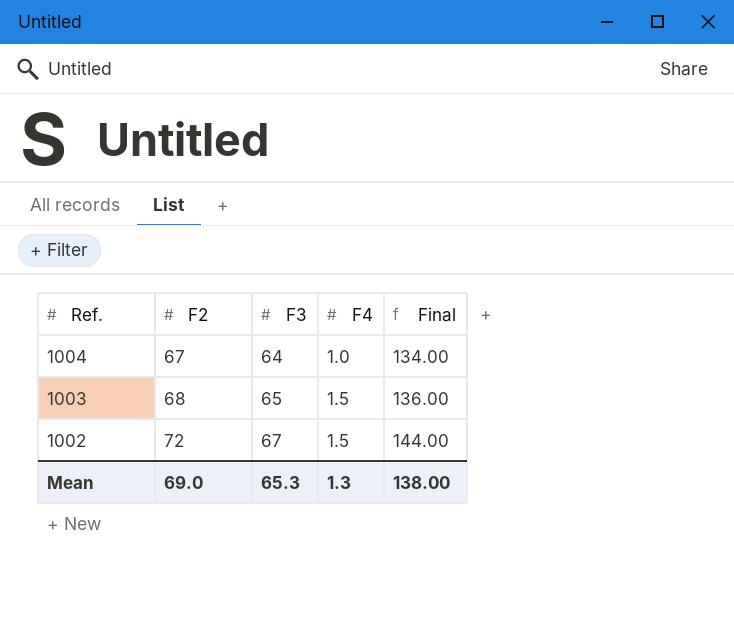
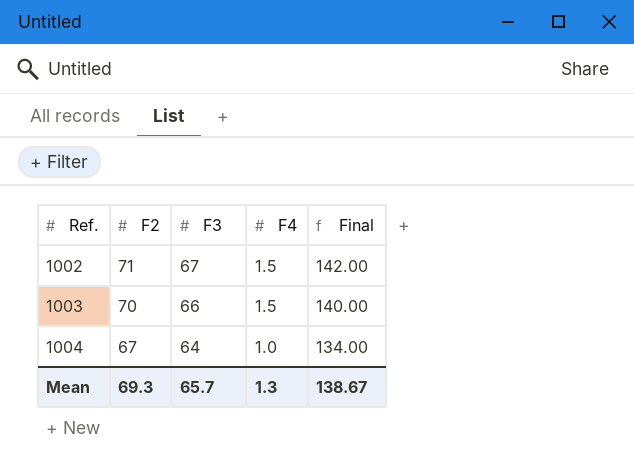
row order: Ref. descending -> Ref. ascending
1002 | F2: 72 -> 71
1002 | Final: 144.00 -> 142.00
1003 | F2: 68 -> 70
1003 | F3: 65 -> 66
1003 | Final: 136.00 -> 140.00
Mean | F2: 69.0 -> 69.3
Mean | F3: 65.3 -> 65.7
Mean | Final: 138.00 -> 138.67

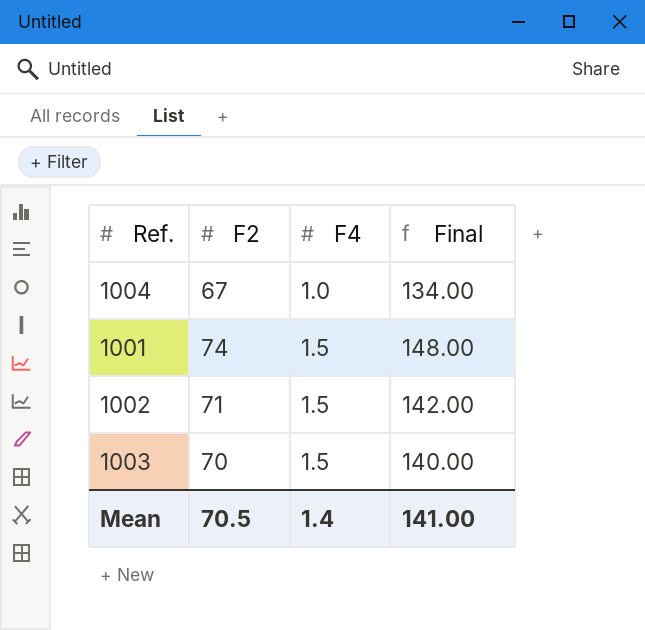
row order: Ref. ascending -> F4 ascending
column F3 | position: 3 -> none
row 1001: none -> 74 | 1.5 | 148.00
Mean | F2: 69.3 -> 70.5
Mean | F4: 1.3 -> 1.4
Mean | Final: 138.67 -> 141.00

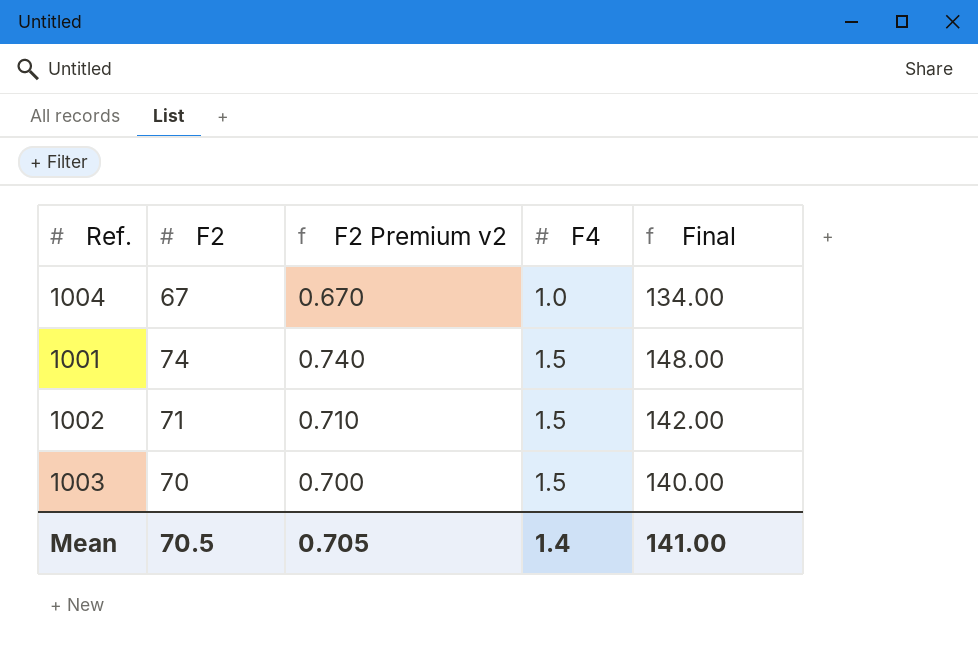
column F2 Premium v2 | formula: none -> [F2] * 0.01

